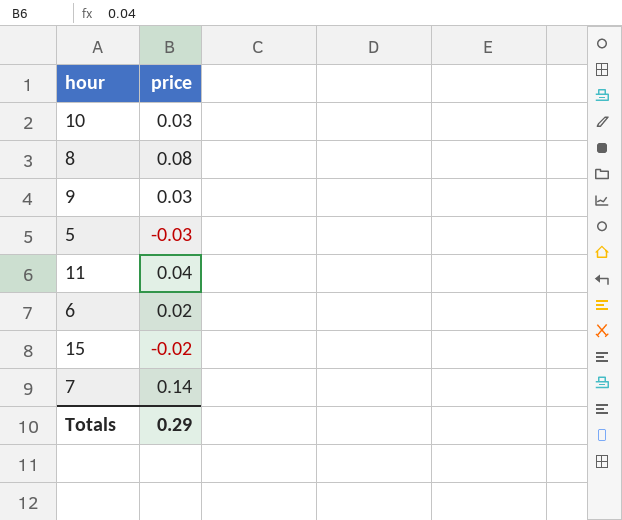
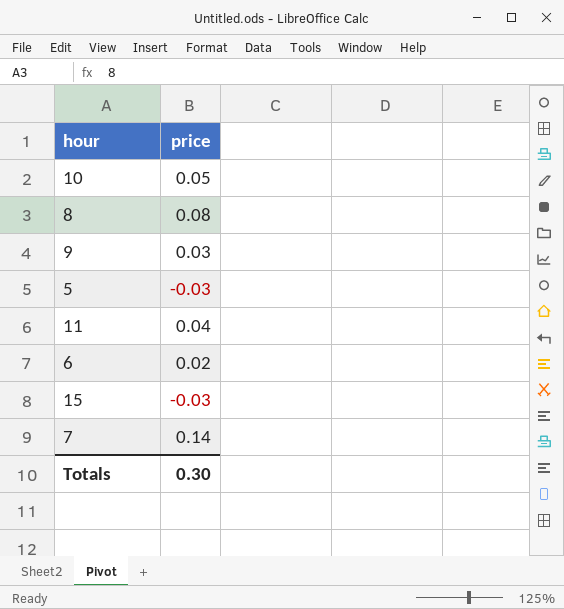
10 | price: 0.03 -> 0.05
15 | price: -0.02 -> -0.03
Totals | price: 0.29 -> 0.30

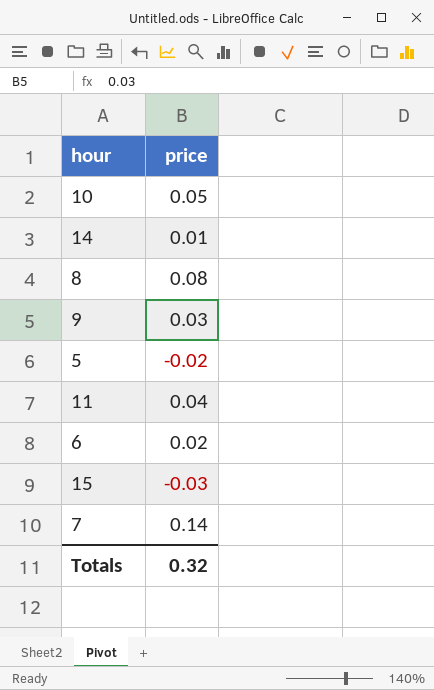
row 14: none -> 0.01
5 | price: -0.03 -> -0.02
Totals | price: 0.30 -> 0.32

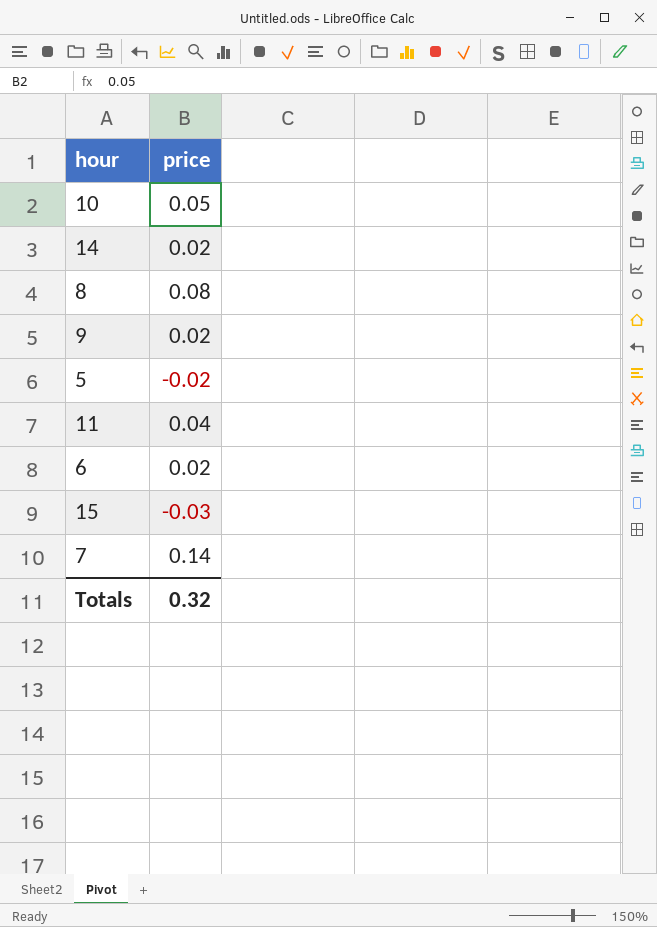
14 | price: 0.01 -> 0.02
9 | price: 0.03 -> 0.02

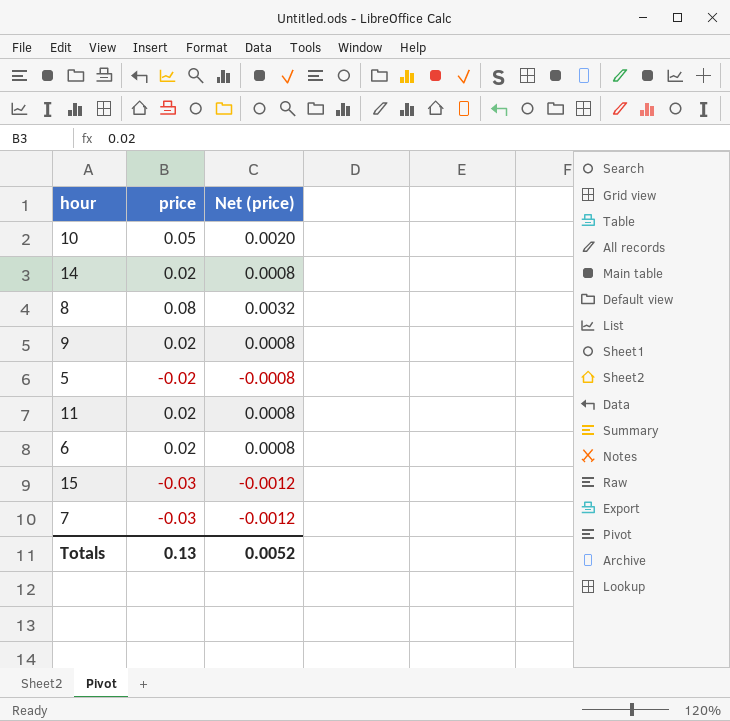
column Net (price) | formula: none -> [price] * 0.04
11 | price: 0.04 -> 0.02
7 | price: 0.14 -> -0.03
Totals | price: 0.32 -> 0.13

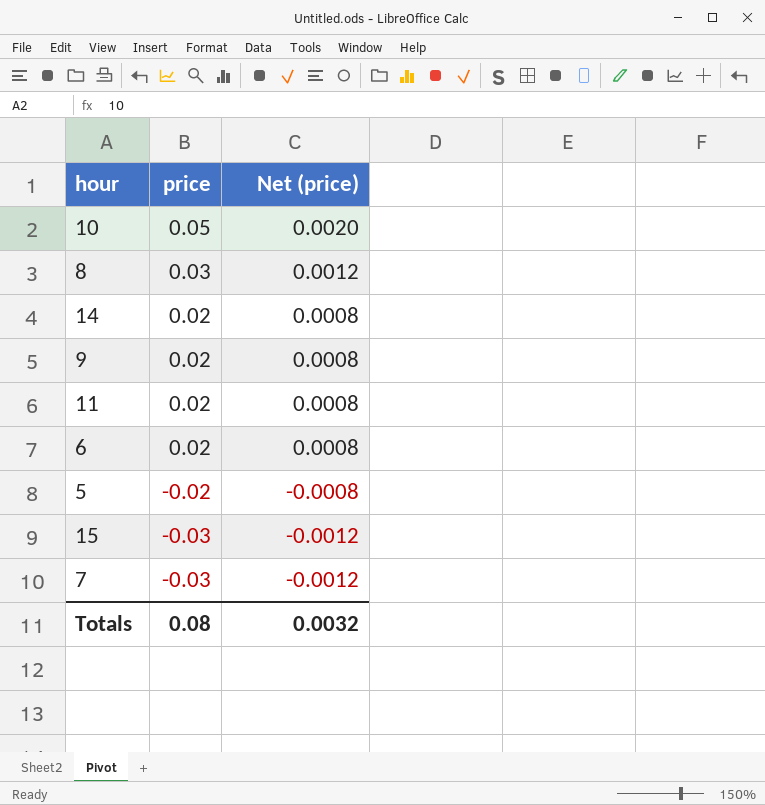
row order: none -> price descending
8 | price: 0.08 -> 0.03
8 | Net (price): 0.0032 -> 0.0012
Totals | price: 0.13 -> 0.08
Totals | Net (price): 0.0052 -> 0.0032

